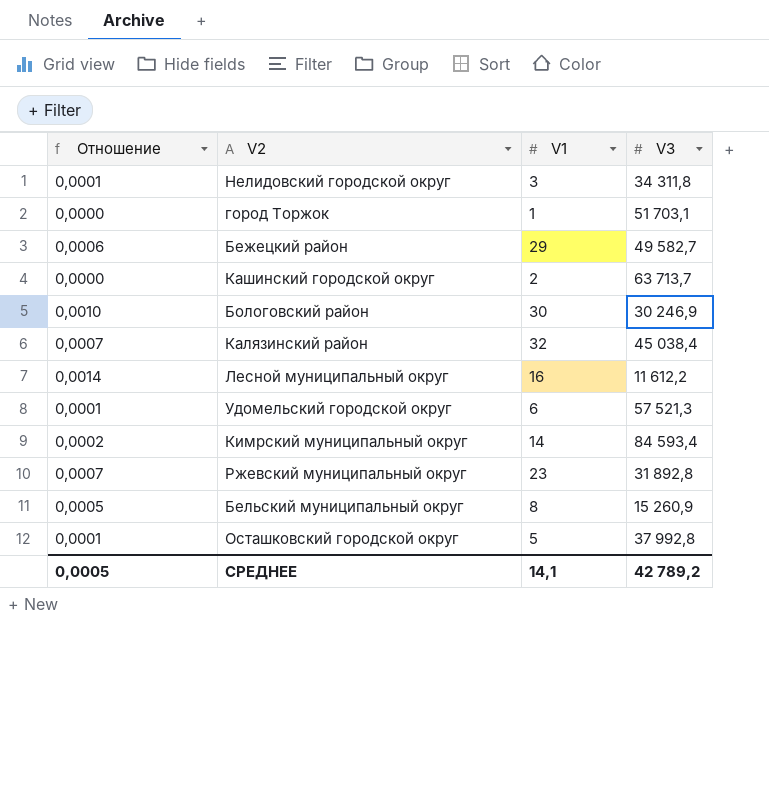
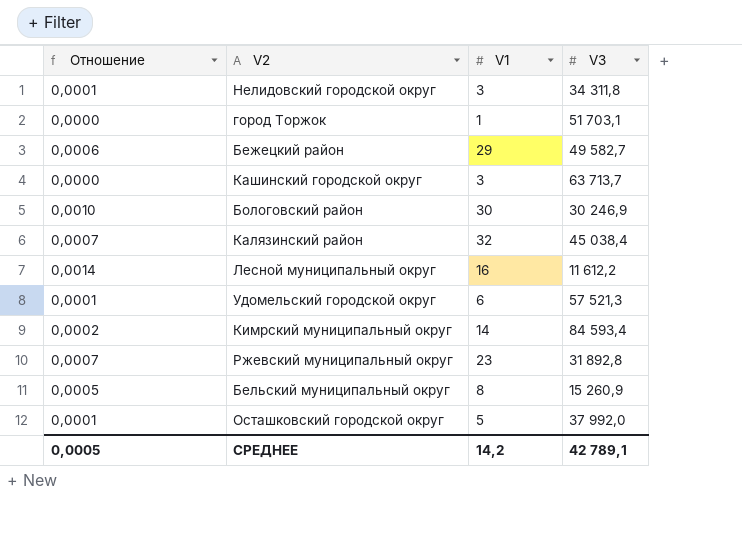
Кашинский городской округ | V1: 2 -> 3
Осташковский городской округ | V3: 37 992,8 -> 37 992,0
СРЕДНЕЕ | V1: 14,1 -> 14,2
СРЕДНЕЕ | V3: 42 789,2 -> 42 789,1

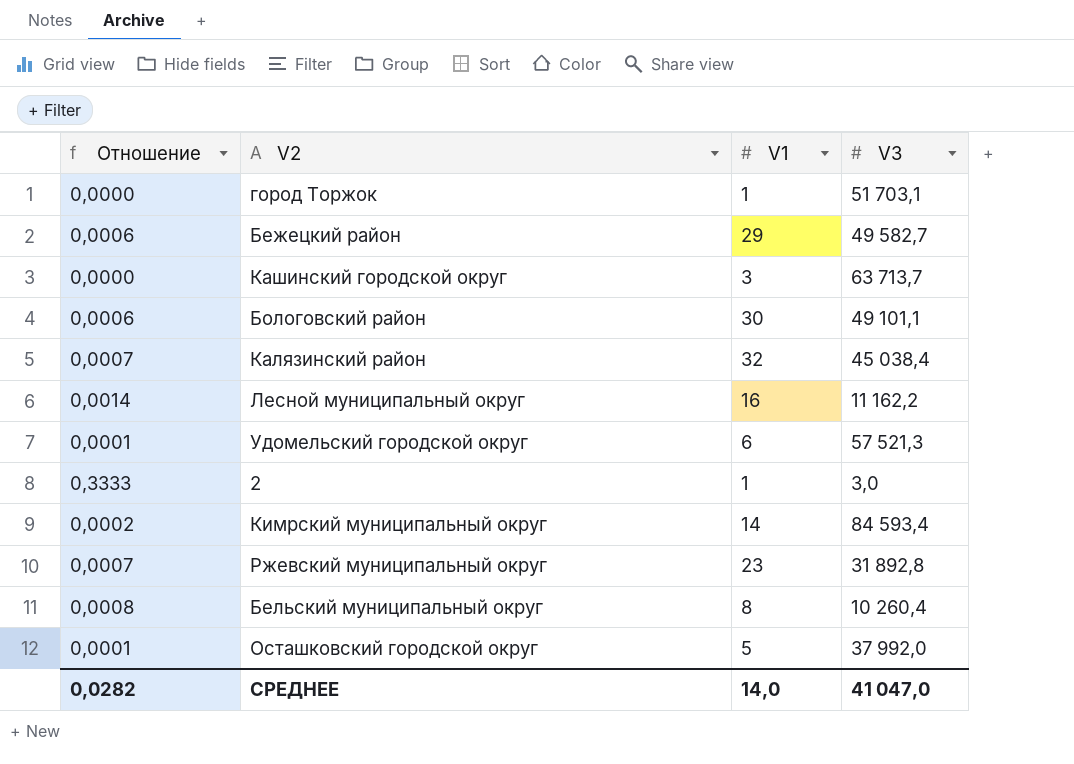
row Нелидовский городской округ: 0,0001 | 3 | 34 311,8 -> none
Бологовский район | Отношение: 0,0010 -> 0,0006
Бологовский район | V3: 30 246,9 -> 49 101,1
Лесной муниципальный округ | V3: 11 612,2 -> 11 162,2
row 2: none -> 0,3333 | 1 | 3,0
Бельский муниципальный округ | Отношение: 0,0005 -> 0,0008
Бельский муниципальный округ | V3: 15 260,9 -> 10 260,4
СРЕДНЕЕ | Отношение: 0,0005 -> 0,0282
СРЕДНЕЕ | V1: 14,2 -> 14,0
СРЕДНЕЕ | V3: 42 789,1 -> 41 047,0

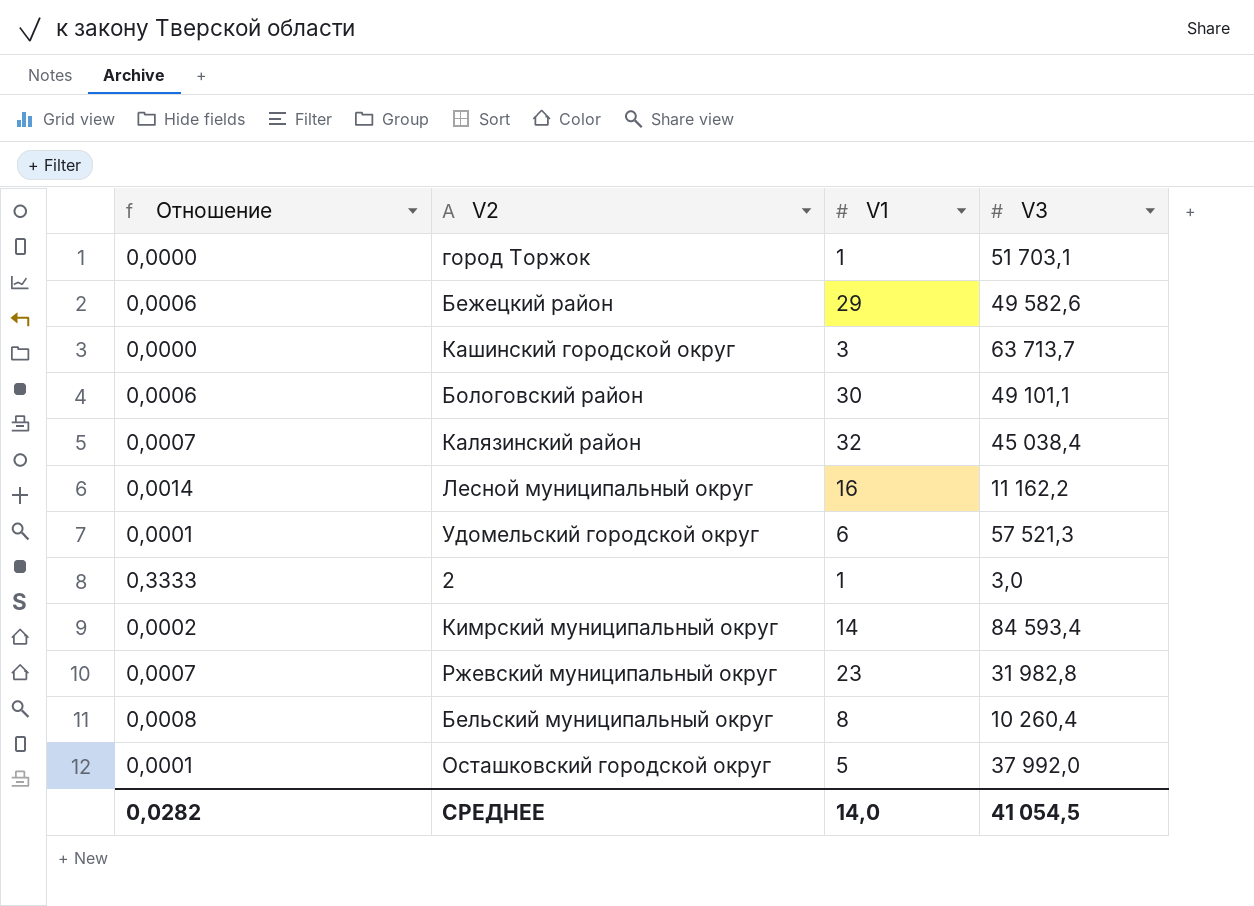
Бежецкий район | V3: 49 582,7 -> 49 582,6
Ржевский муниципальный округ | V3: 31 892,8 -> 31 982,8
СРЕДНЕЕ | V3: 41 047,0 -> 41 054,5

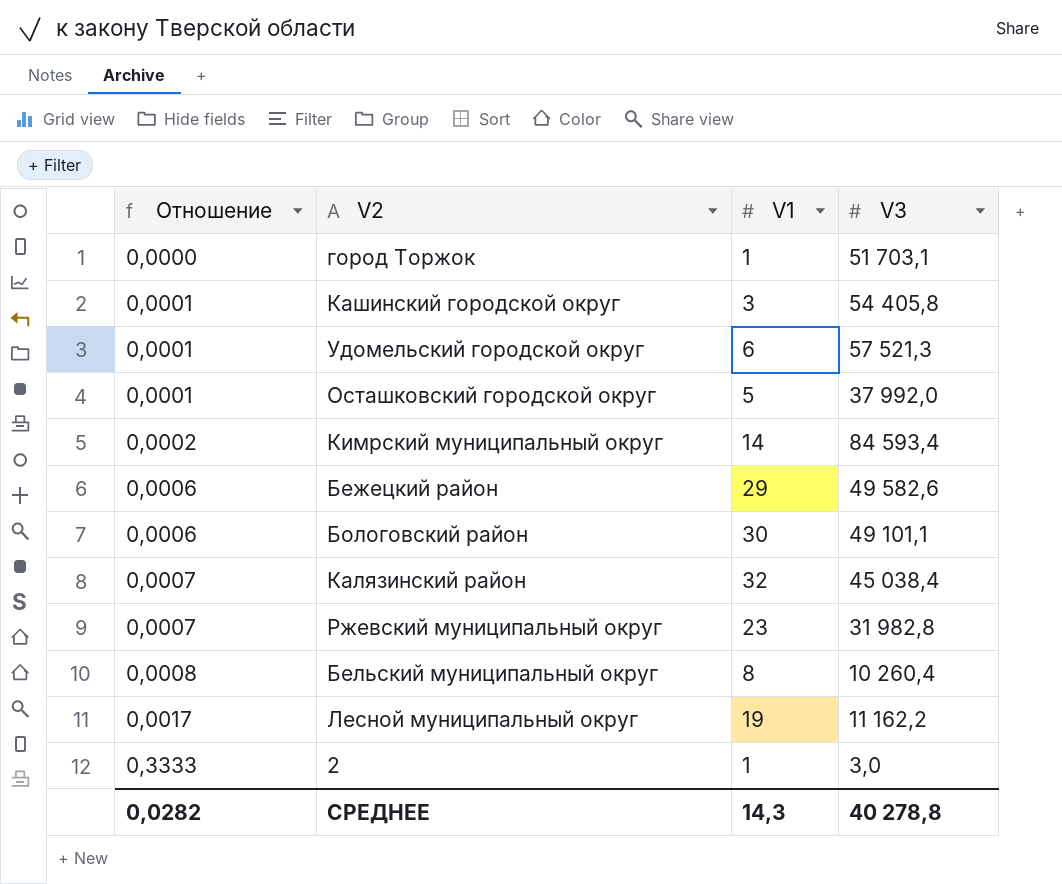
row order: none -> Отношение ascending
Кашинский городской округ | Отношение: 0,0000 -> 0,0001
Кашинский городской округ | V3: 63 713,7 -> 54 405,8
Лесной муниципальный округ | Отношение: 0,0014 -> 0,0017
Лесной муниципальный округ | V1: 16 -> 19
СРЕДНЕЕ | V1: 14,0 -> 14,3
СРЕДНЕЕ | V3: 41 054,5 -> 40 278,8

